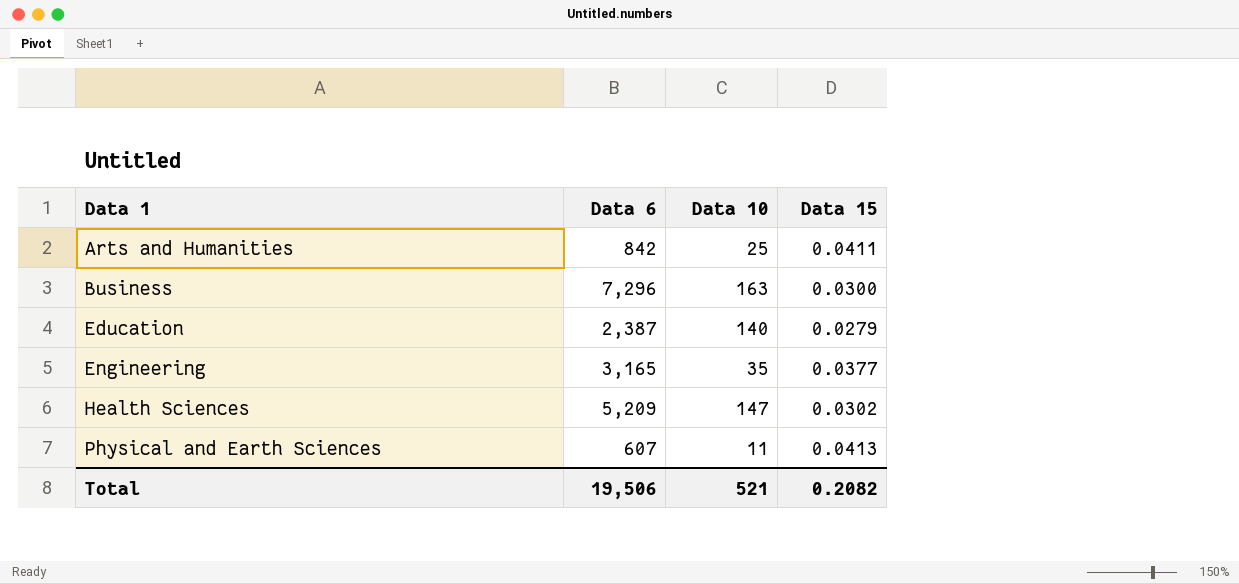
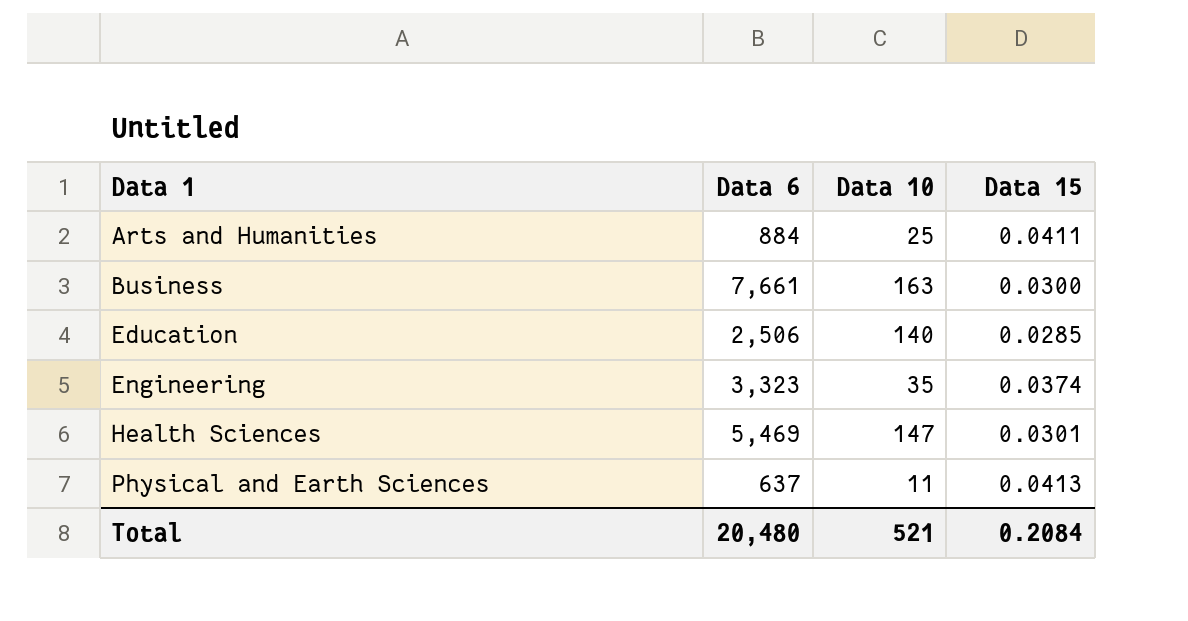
Arts and Humanities | Data 6: 842 -> 884
Business | Data 6: 7,296 -> 7,661
Education | Data 6: 2,387 -> 2,506
Education | Data 15: 0.0279 -> 0.0285
Engineering | Data 6: 3,165 -> 3,323
Engineering | Data 15: 0.0377 -> 0.0374
Health Sciences | Data 6: 5,209 -> 5,469
Health Sciences | Data 15: 0.0302 -> 0.0301
Physical and Earth Sciences | Data 6: 607 -> 637
Total | Data 6: 19,506 -> 20,480
Total | Data 15: 0.2082 -> 0.2084

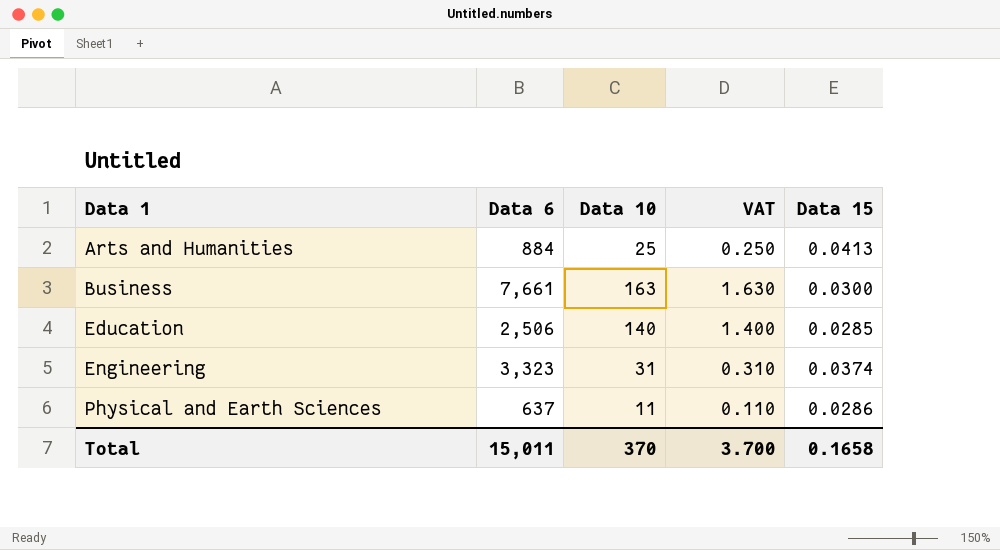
column VAT | formula: none -> [Data 10] * 0.01
row Health Sciences: 5,469 | 147 | 0.0301 -> none
Arts and Humanities | Data 15: 0.0411 -> 0.0413
Engineering | Data 10: 35 -> 31
Physical and Earth Sciences | Data 15: 0.0413 -> 0.0286
Total | Data 6: 20,480 -> 15,011
Total | Data 10: 521 -> 370
Total | Data 15: 0.2084 -> 0.1658

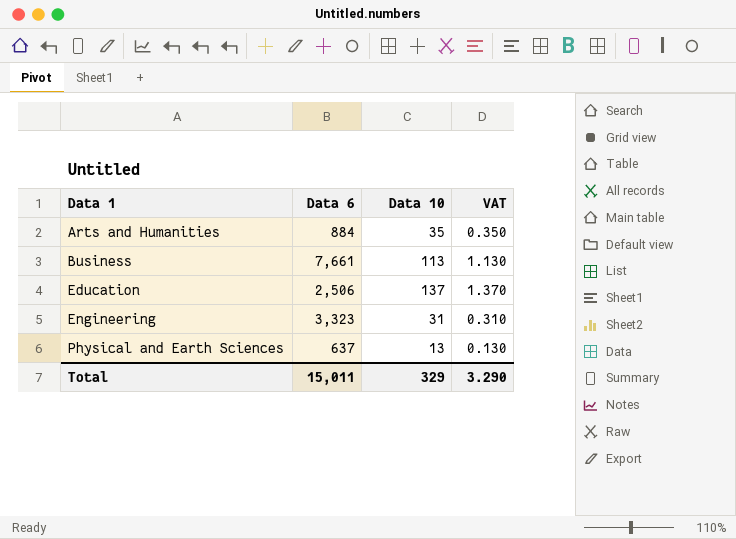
column Data 15 | position: 5 -> none
Arts and Humanities | Data 10: 25 -> 35
Arts and Humanities | VAT: 0.250 -> 0.350
Business | Data 10: 163 -> 113
Business | VAT: 1.630 -> 1.130
Education | Data 10: 140 -> 137
Education | VAT: 1.400 -> 1.370
Physical and Earth Sciences | Data 10: 11 -> 13
Physical and Earth Sciences | VAT: 0.110 -> 0.130
Total | Data 10: 370 -> 329
Total | VAT: 3.700 -> 3.290

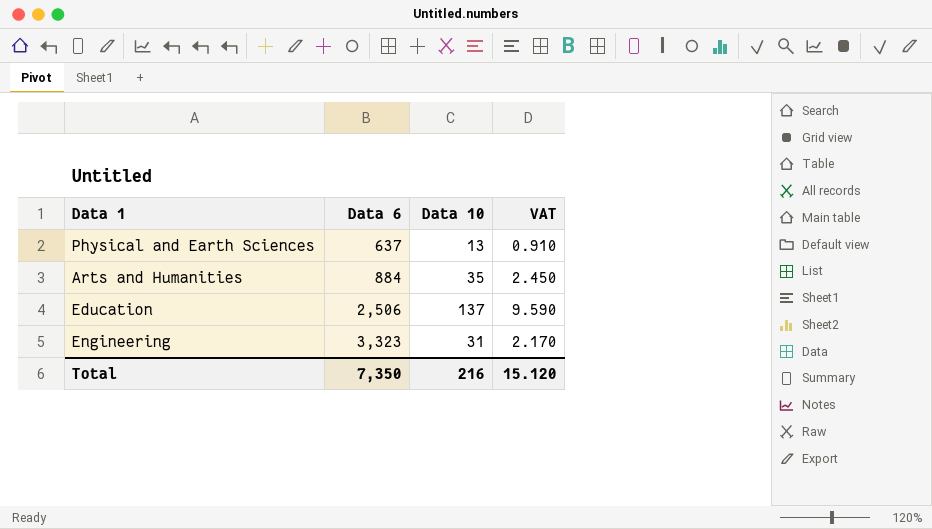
row order: Data 1 ascending -> Data 6 ascending
column VAT | formula: [Data 10] * 0.01 -> [Data 10] * 0.07
row Business: 7,661 | 113 | 1.130 -> none
Total | Data 6: 15,011 -> 7,350
Total | Data 10: 329 -> 216
Total | VAT: 3.290 -> 15.120

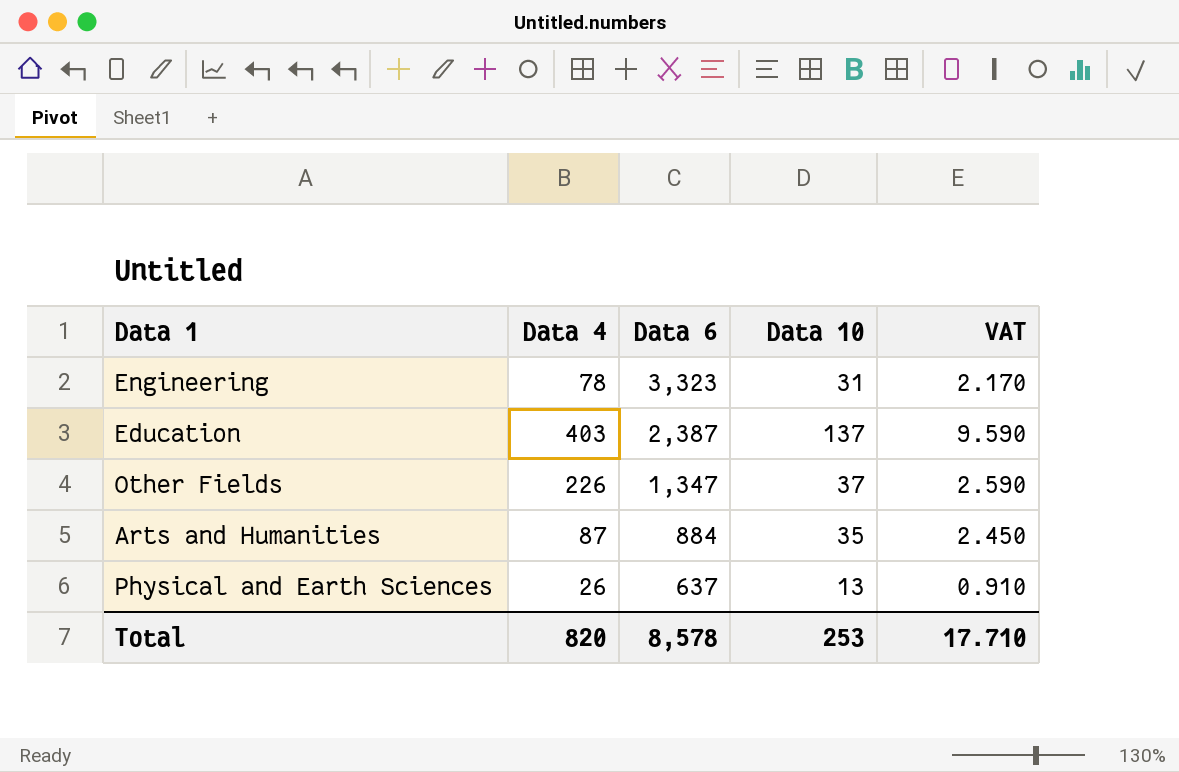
row order: Data 6 ascending -> Data 6 descending
column Data 4 | position: none -> 2
Education | Data 6: 2,506 -> 2,387
row Other Fields: none -> 226 | 1,347 | 37 | 2.590
Total | Data 6: 7,350 -> 8,578
Total | Data 10: 216 -> 253
Total | VAT: 15.120 -> 17.710

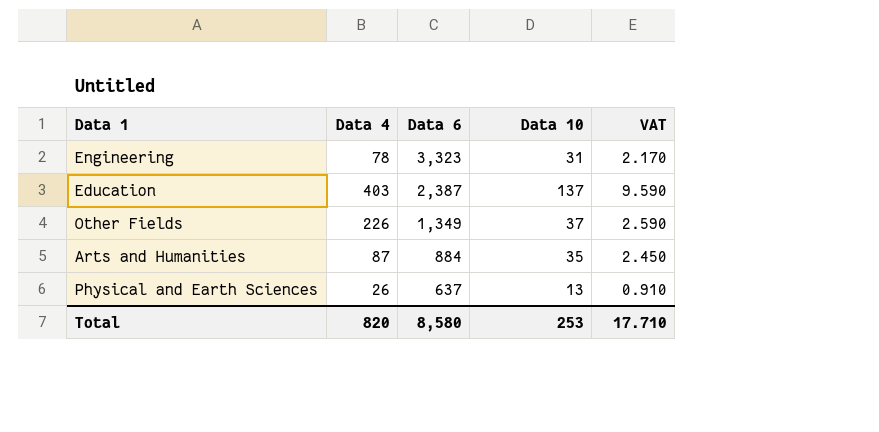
Other Fields | Data 6: 1,347 -> 1,349
Total | Data 6: 8,578 -> 8,580

